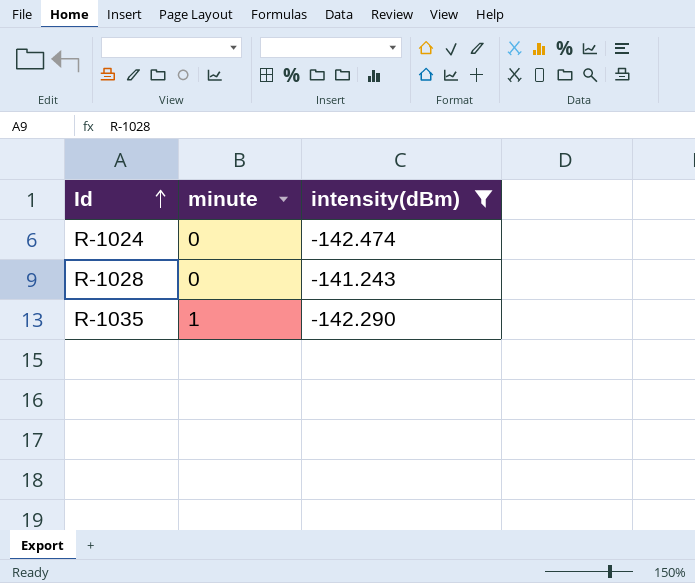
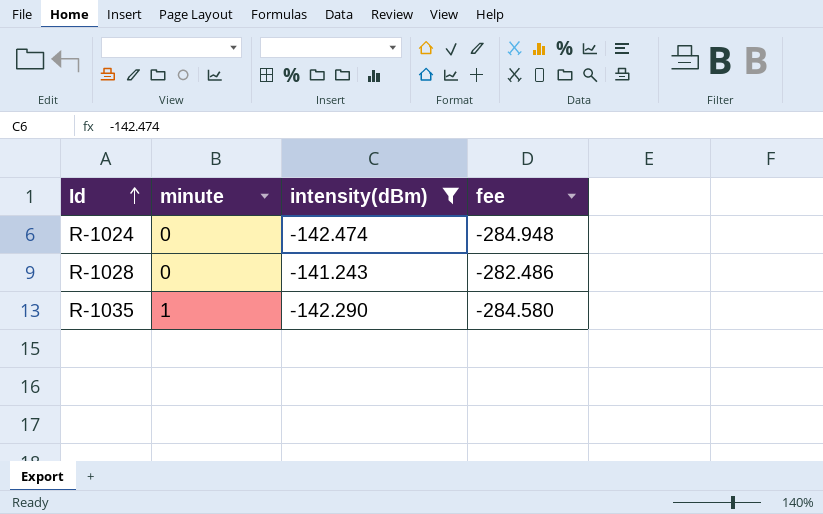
column fee | formula: none -> [intensity(dBm)] * 2

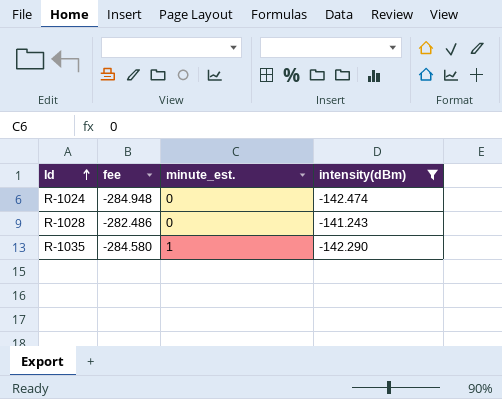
column fee | position: 4 -> 2
column name: minute -> minute_est.

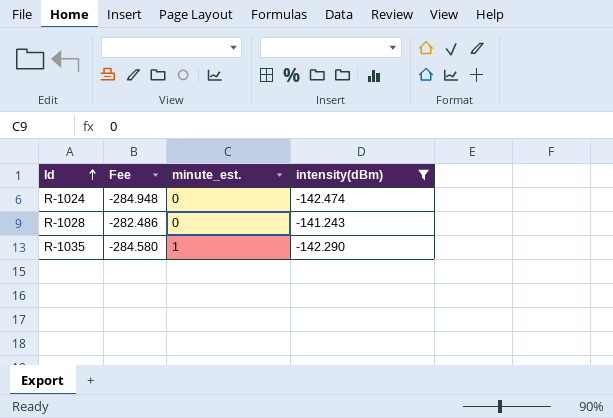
column name: fee -> Fee

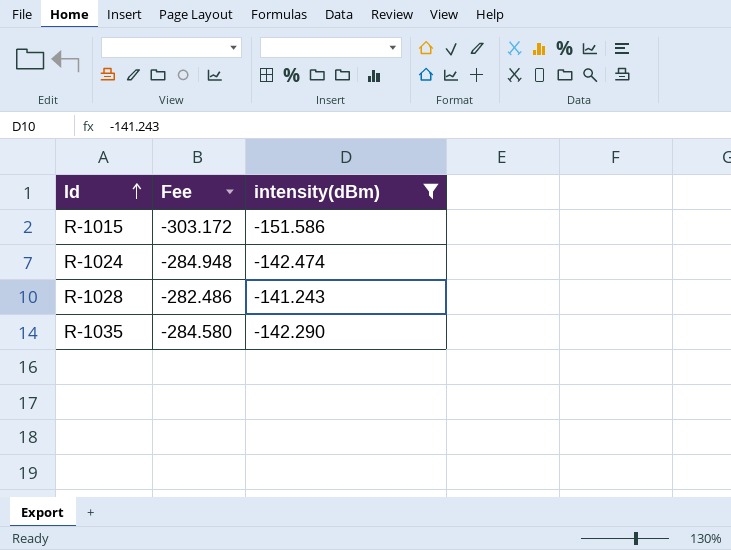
column minute_est. | position: 3 -> none
row R-1015: none -> -303.172 | -151.586

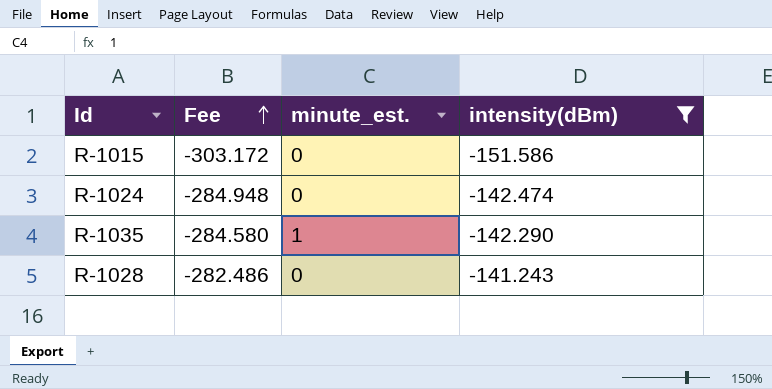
row order: Id ascending -> Fee ascending
column minute_est. | position: none -> 3

